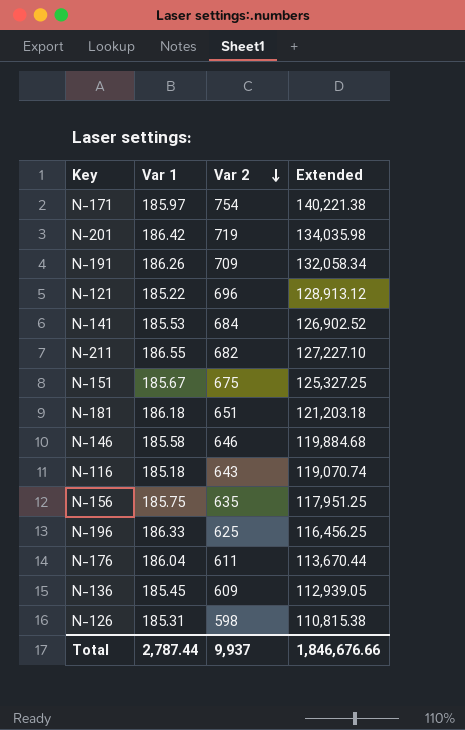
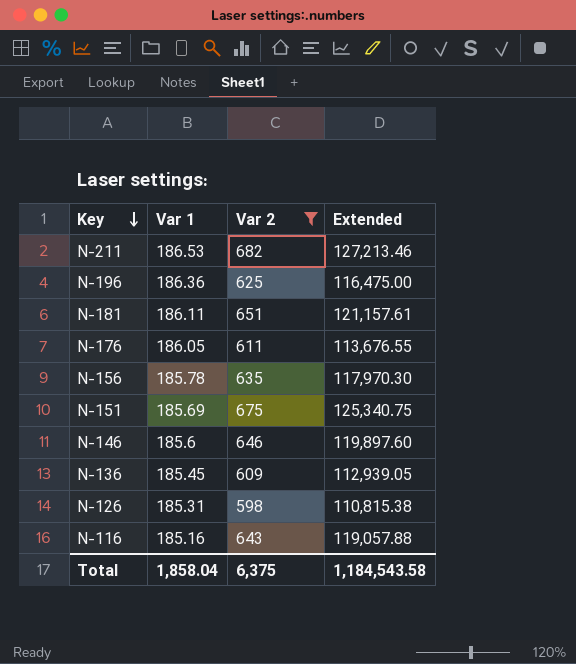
filter: none -> Var 2 <= 682
row order: Var 2 descending -> Key descending
N-211 | Var 1: 186.55 -> 186.53
N-211 | Extended: 127,227.10 -> 127,213.46
N-196 | Var 1: 186.33 -> 186.36
N-196 | Extended: 116,456.25 -> 116,475.00
N-181 | Var 1: 186.18 -> 186.11
N-181 | Extended: 121,203.18 -> 121,157.61
N-176 | Var 1: 186.04 -> 186.05
N-176 | Extended: 113,670.44 -> 113,676.55
N-156 | Var 1: 185.75 -> 185.78
N-156 | Extended: 117,951.25 -> 117,970.30
N-151 | Var 1: 185.67 -> 185.69
N-151 | Extended: 125,327.25 -> 125,340.75
N-146 | Var 1: 185.58 -> 185.6
N-146 | Extended: 119,884.68 -> 119,897.60
N-116 | Var 1: 185.18 -> 185.16
N-116 | Extended: 119,070.74 -> 119,057.88
Total | Var 1: 2,787.44 -> 1,858.04
Total | Var 2: 9,937 -> 6,375
Total | Extended: 1,846,676.66 -> 1,184,543.58

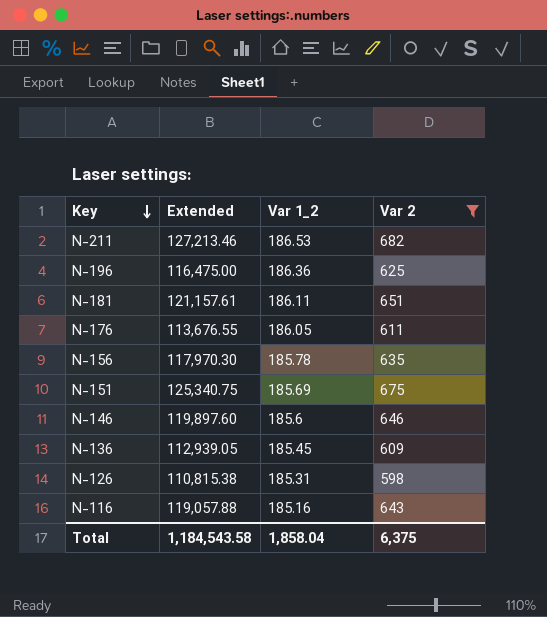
column Extended | position: 4 -> 2
column name: Var 1 -> Var 1_2

